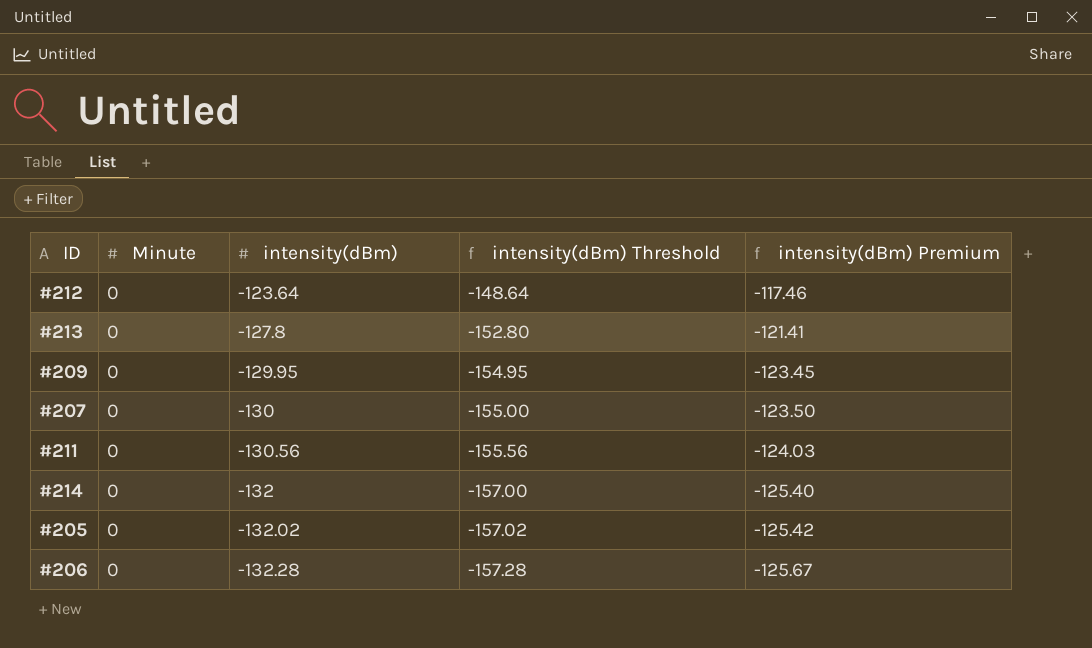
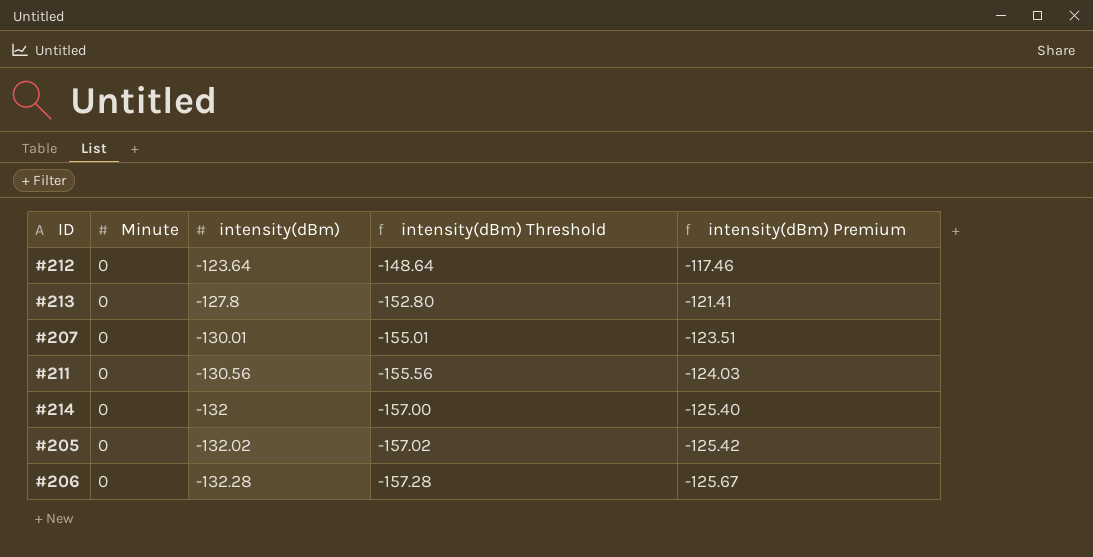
row #209: 0 | -129.95 | -154.95 | -123.45 -> none
#207 | intensity(dBm): -130 -> -130.01
#207 | intensity(dBm) Threshold: -155.00 -> -155.01
#207 | intensity(dBm) Premium: -123.50 -> -123.51

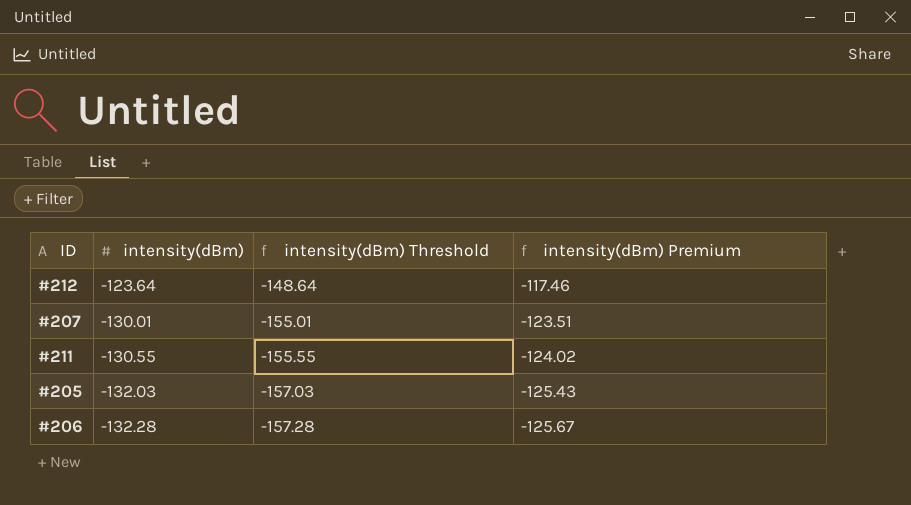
column Minute | position: 2 -> none
row #213: 0 | -127.8 | -152.80 | -121.41 -> none
row #214: 0 | -132 | -157.00 | -125.40 -> none
#211 | intensity(dBm): -130.56 -> -130.55
#211 | intensity(dBm) Threshold: -155.56 -> -155.55
#211 | intensity(dBm) Premium: -124.03 -> -124.02
#205 | intensity(dBm): -132.02 -> -132.03
#205 | intensity(dBm) Threshold: -157.02 -> -157.03
#205 | intensity(dBm) Premium: -125.42 -> -125.43

